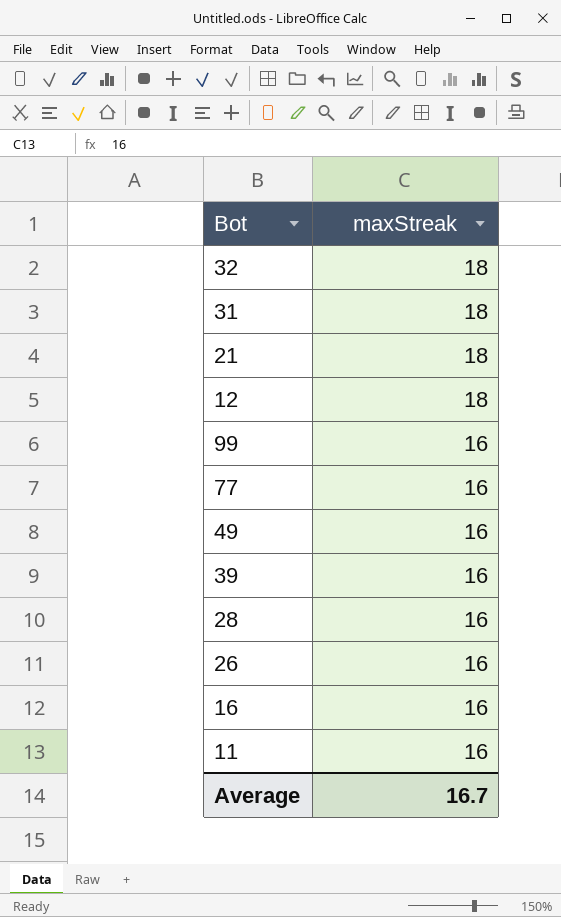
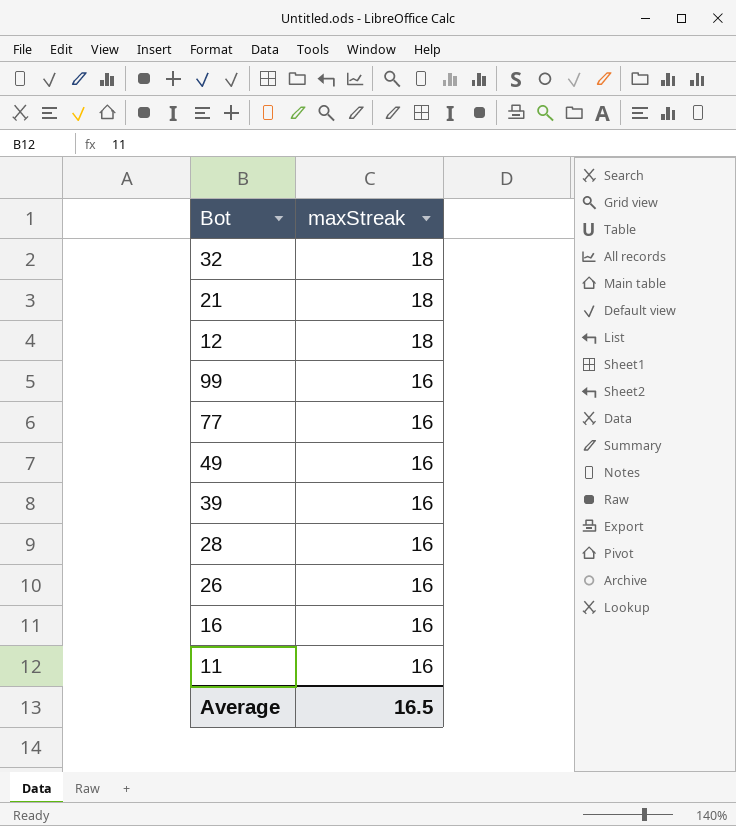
row 31: 18 -> none
Average | maxStreak: 16.7 -> 16.5

